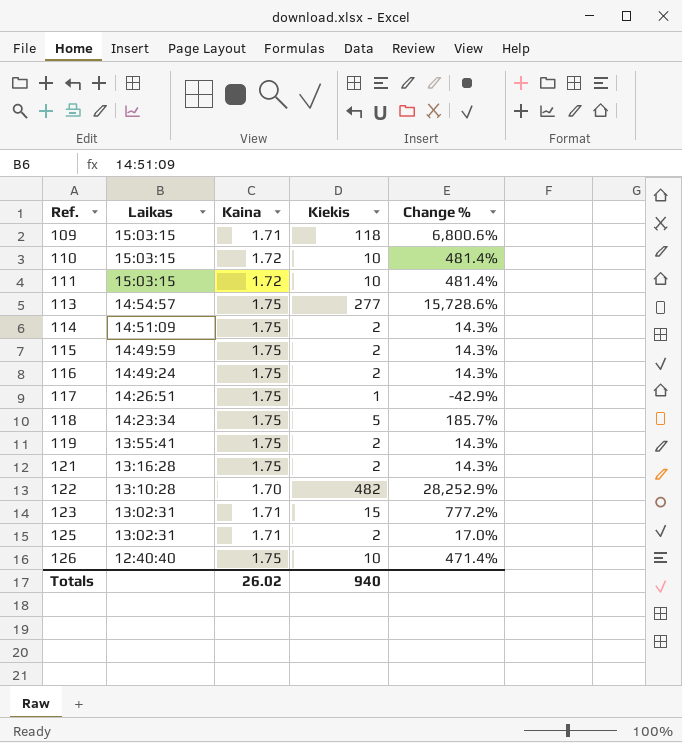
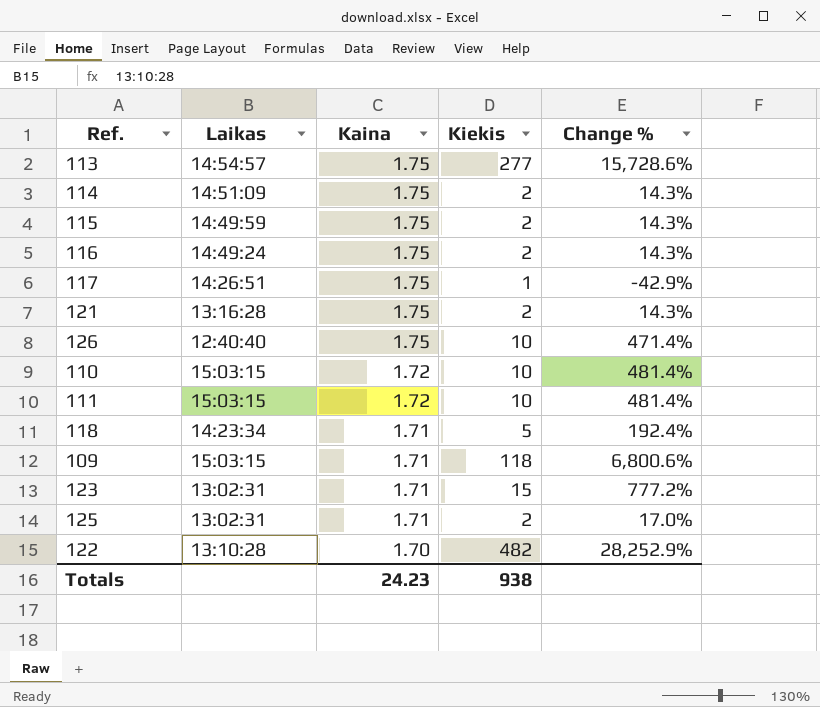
row order: Ref. ascending -> Kaina descending
row 119: 13:55:41 | 1.75 | 2 | 14.3% -> none
118 | Kaina: 1.75 -> 1.71
118 | Change %: 185.7% -> 192.4%
Totals | Kaina: 26.02 -> 24.23
Totals | Kiekis: 940 -> 938

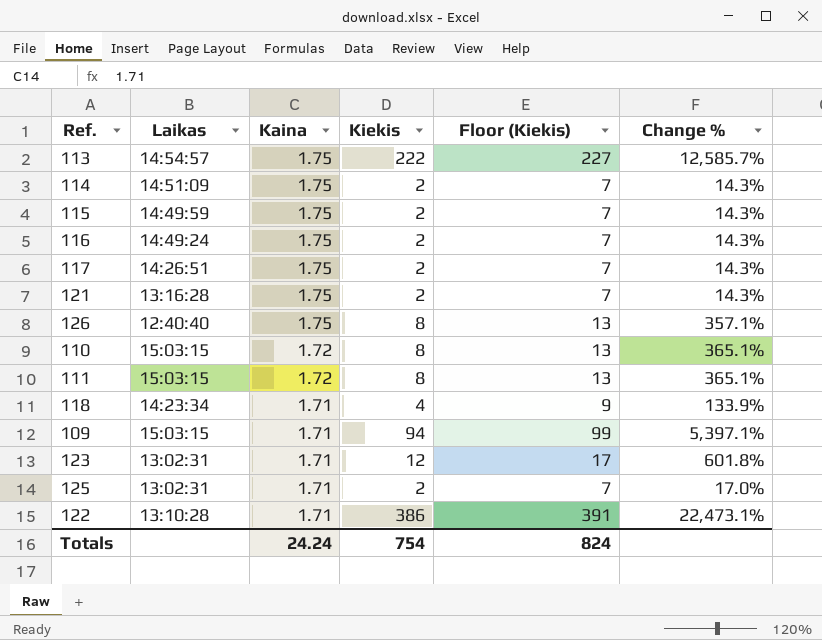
column Floor (Kiekis) | formula: none -> [Kiekis] + 5
113 | Kiekis: 277 -> 222
113 | Change %: 15,728.6% -> 12,585.7%
117 | Kiekis: 1 -> 2
117 | Change %: -42.9% -> 14.3%
126 | Kiekis: 10 -> 8
126 | Change %: 471.4% -> 357.1%
110 | Kiekis: 10 -> 8
110 | Change %: 481.4% -> 365.1%
111 | Kiekis: 10 -> 8
111 | Change %: 481.4% -> 365.1%
118 | Kiekis: 5 -> 4
118 | Change %: 192.4% -> 133.9%
109 | Kiekis: 118 -> 94
109 | Change %: 6,800.6% -> 5,397.1%
123 | Kiekis: 15 -> 12
123 | Change %: 777.2% -> 601.8%
122 | Kaina: 1.70 -> 1.71
122 | Kiekis: 482 -> 386
122 | Change %: 28,252.9% -> 22,473.1%
Totals | Kaina: 24.23 -> 24.24
Totals | Kiekis: 938 -> 754

